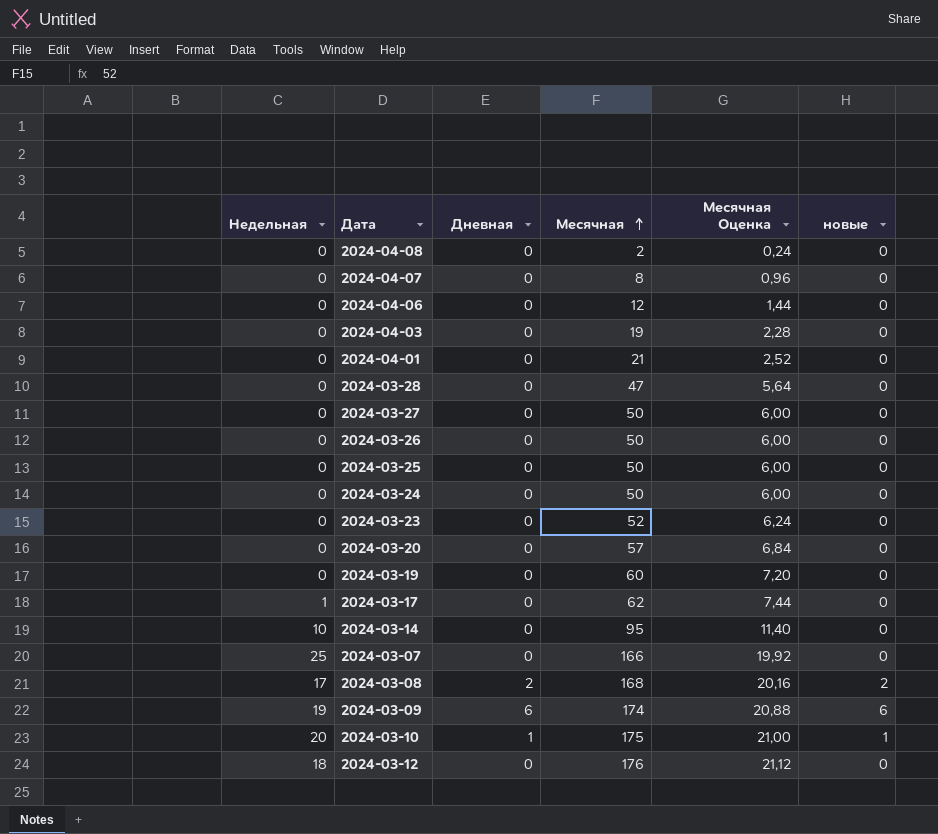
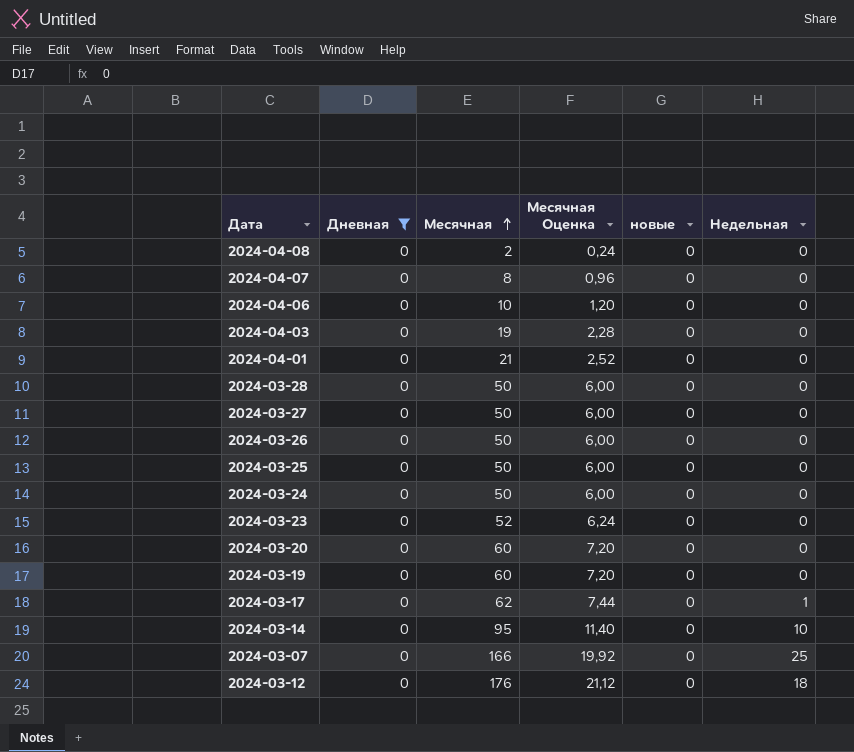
filter: none -> Дневная = 0
column Недельная | position: 1 -> 6
2024-04-06 | Месячная: 12 -> 10
2024-04-06 | Месячная Оценка: 1,44 -> 1,20
2024-03-28 | Месячная: 47 -> 50
2024-03-28 | Месячная Оценка: 5,64 -> 6,00
2024-03-20 | Месячная: 57 -> 60
2024-03-20 | Месячная Оценка: 6,84 -> 7,20

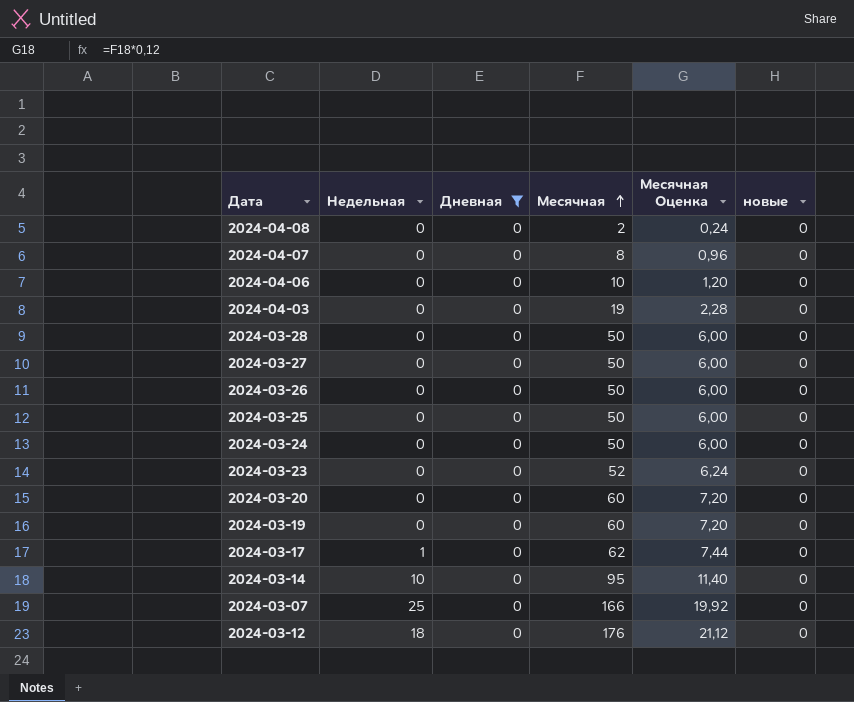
column Недельная | position: 6 -> 2
row 2024-04-01: 0 | 21 | 2,52 | 0 | 0 -> none

